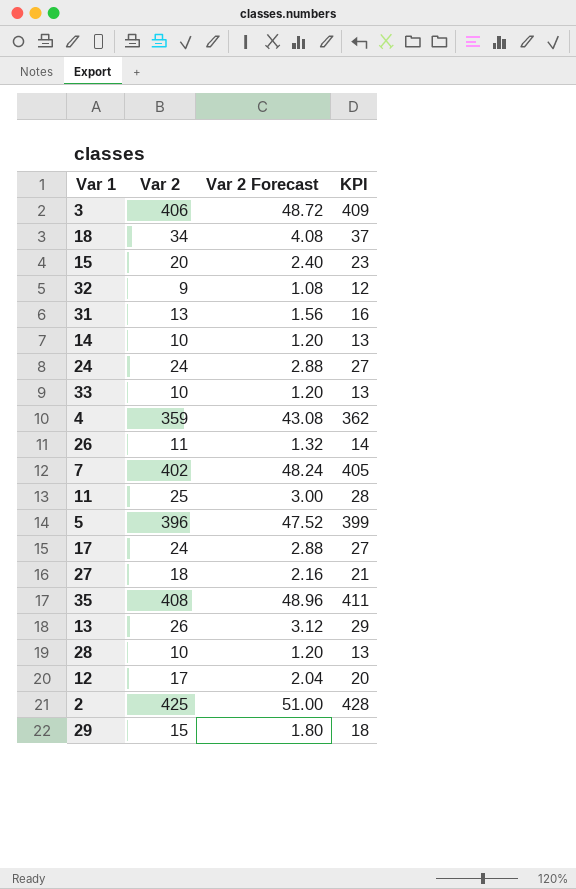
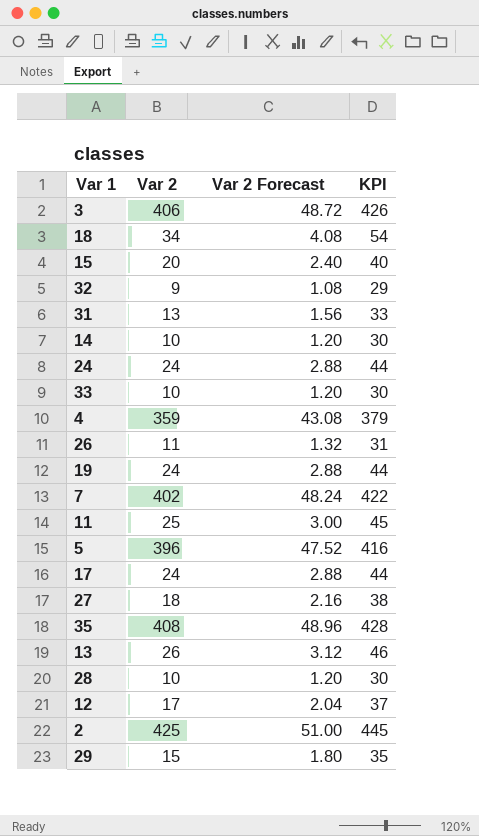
column KPI | formula: [Var 2] + 3 -> [Var 2] + 20
row 19: none -> 24 | 2.88 | 44

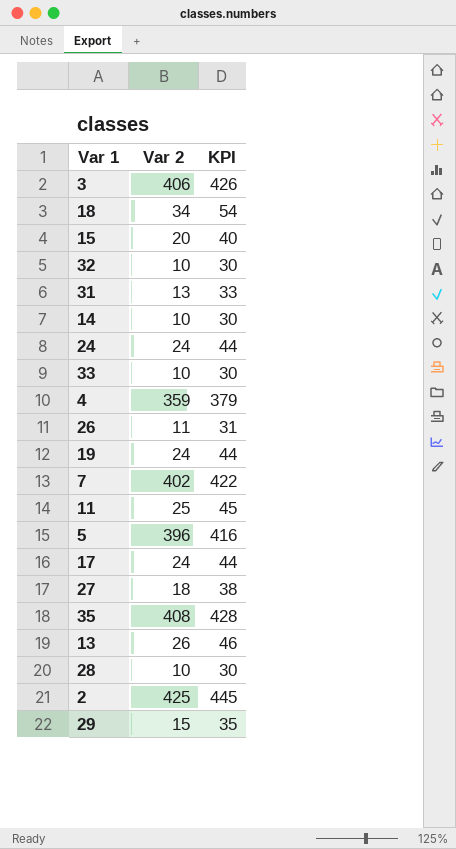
column Var 2 Forecast | formula: [Var 2] * 0.12 -> none
row 12: 17 | 2.04 | 37 -> none
32 | Var 2: 9 -> 10
32 | KPI: 29 -> 30

